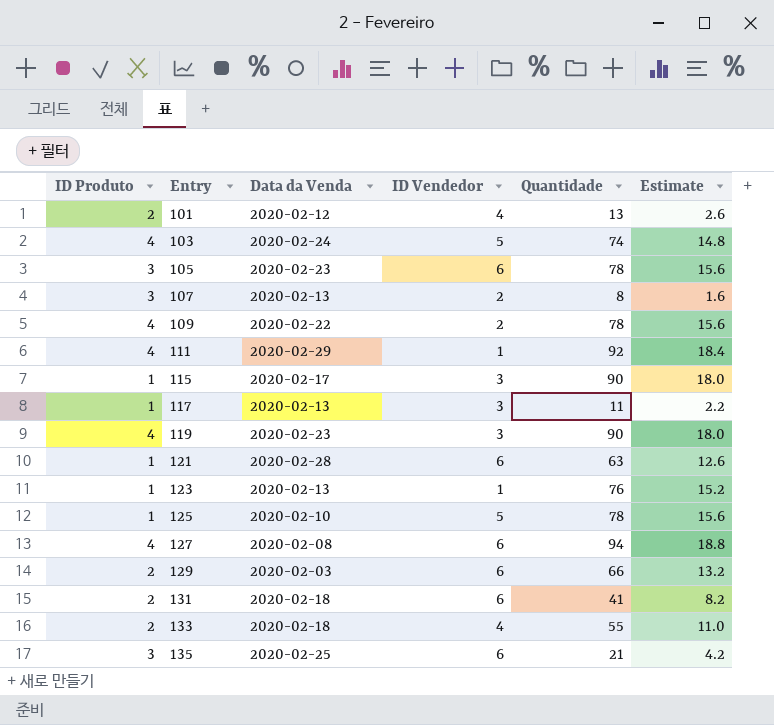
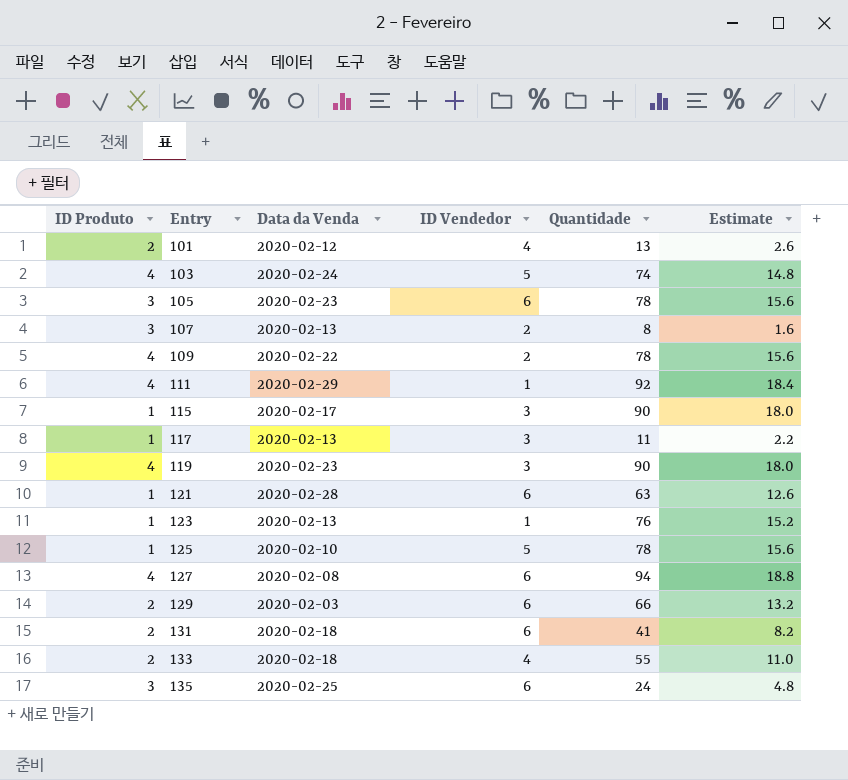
135 | Quantidade: 21 -> 24
135 | Estimate: 4.2 -> 4.8

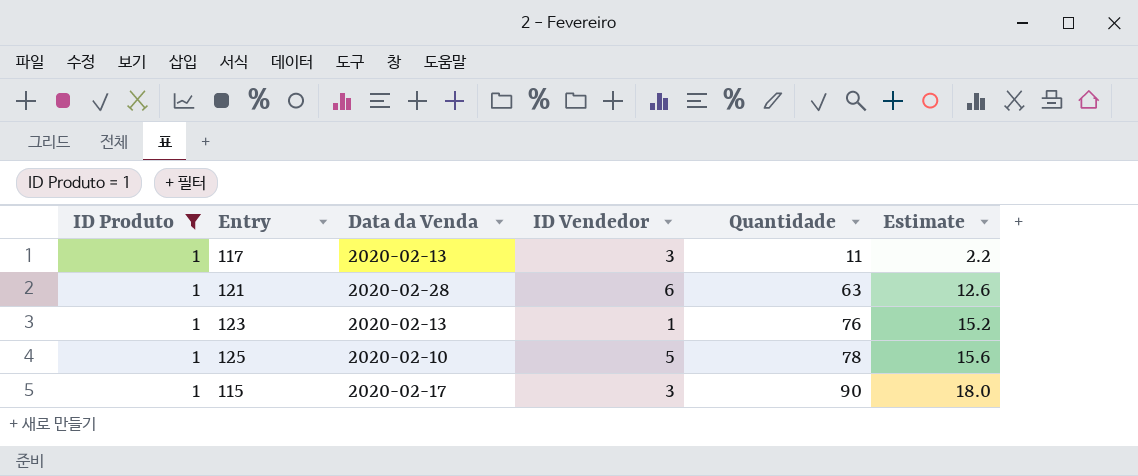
filter: none -> ID Produto = 1
row order: Entry ascending -> Quantidade ascending

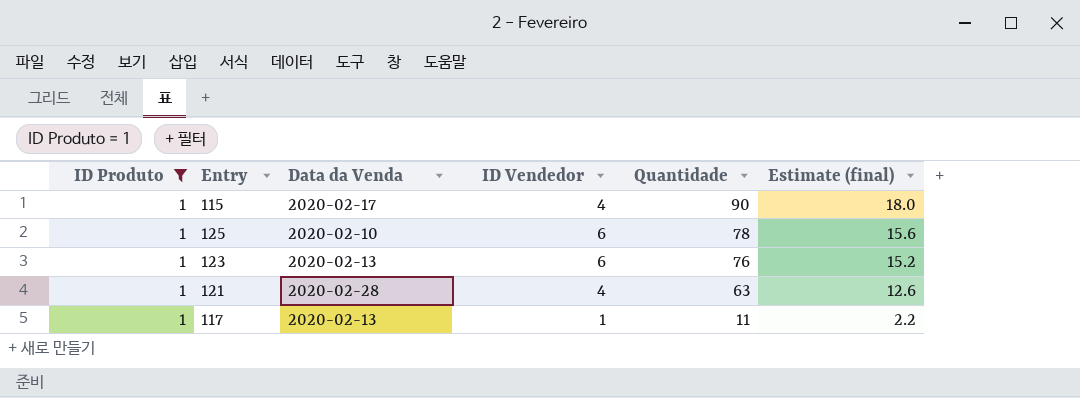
row order: Quantidade ascending -> Quantidade descending
column name: Estimate -> Estimate (final)
115 | ID Vendedor: 3 -> 4
125 | ID Vendedor: 5 -> 6
123 | ID Vendedor: 1 -> 6
121 | ID Vendedor: 6 -> 4
117 | ID Vendedor: 3 -> 1

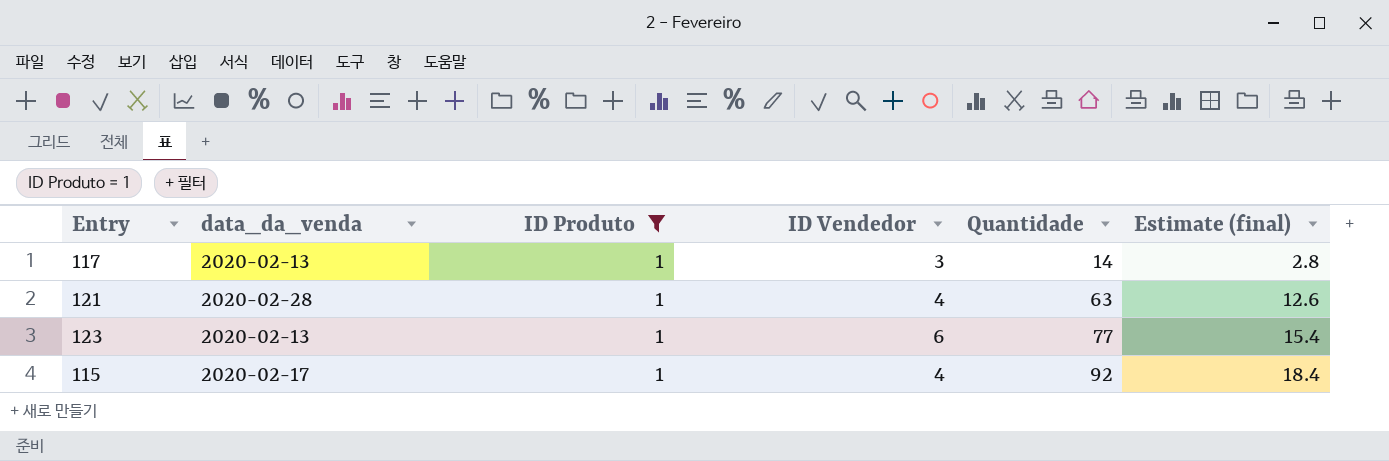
row order: Quantidade descending -> Quantidade ascending
column name: Data da Venda -> data_da_venda
column ID Produto | position: 1 -> 3
row 125: 1 | 2020-02-10 | 6 | 78 | 15.6 -> none
117 | ID Vendedor: 1 -> 3
117 | Quantidade: 11 -> 14
117 | Estimate (final): 2.2 -> 2.8
123 | Quantidade: 76 -> 77
123 | Estimate (final): 15.2 -> 15.4
115 | Quantidade: 90 -> 92
115 | Estimate (final): 18.0 -> 18.4

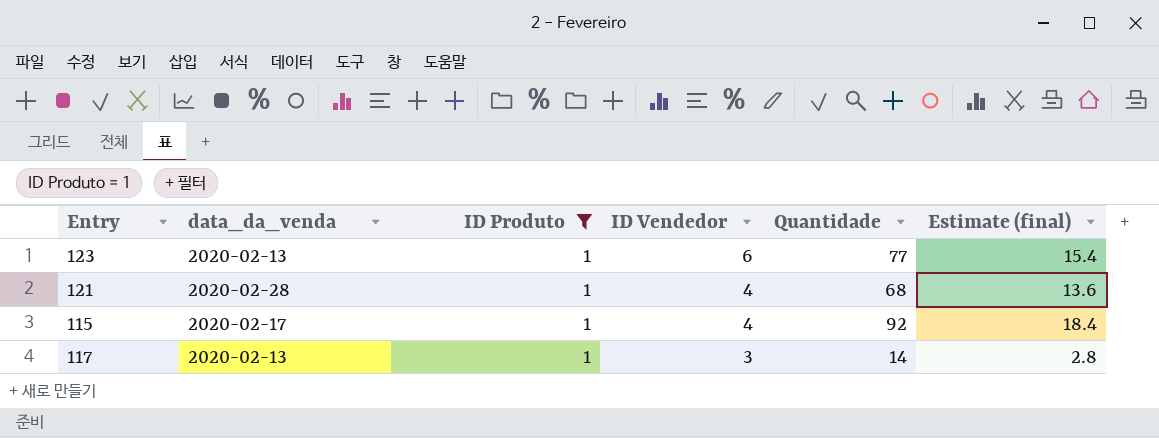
row order: Quantidade ascending -> ID Vendedor descending
121 | Quantidade: 63 -> 68
121 | Estimate (final): 12.6 -> 13.6

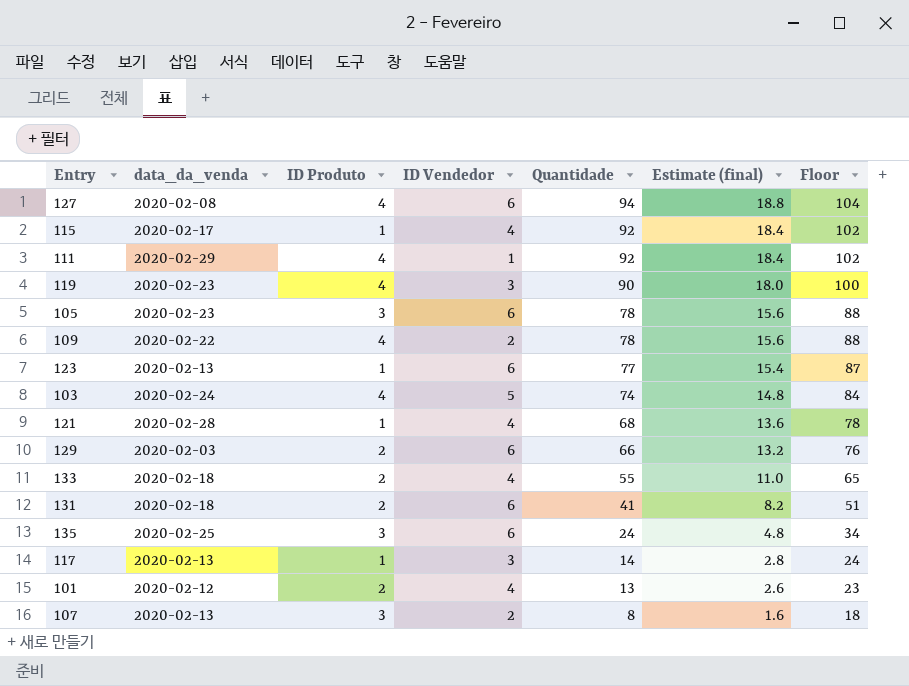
filter: ID Produto = 1 -> none
row order: ID Vendedor descending -> Quantidade descending
column Floor | formula: none -> [Quantidade] + 10

